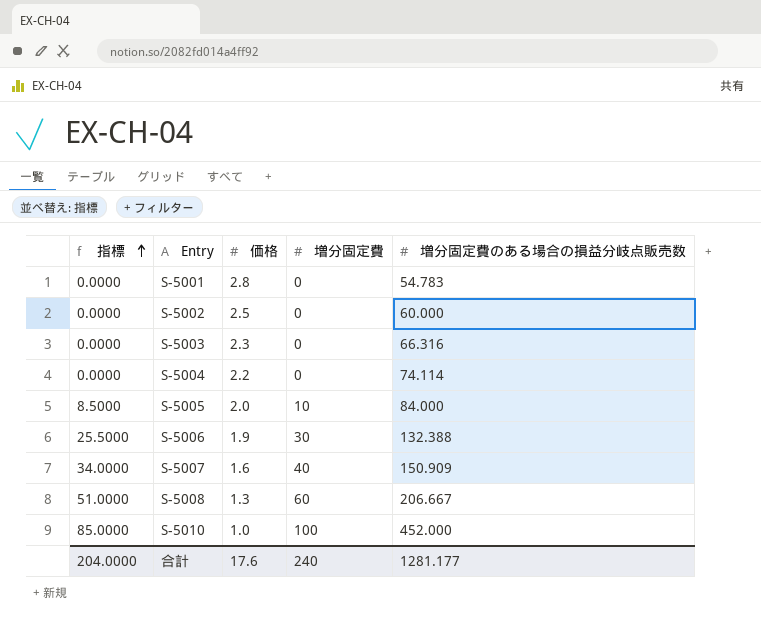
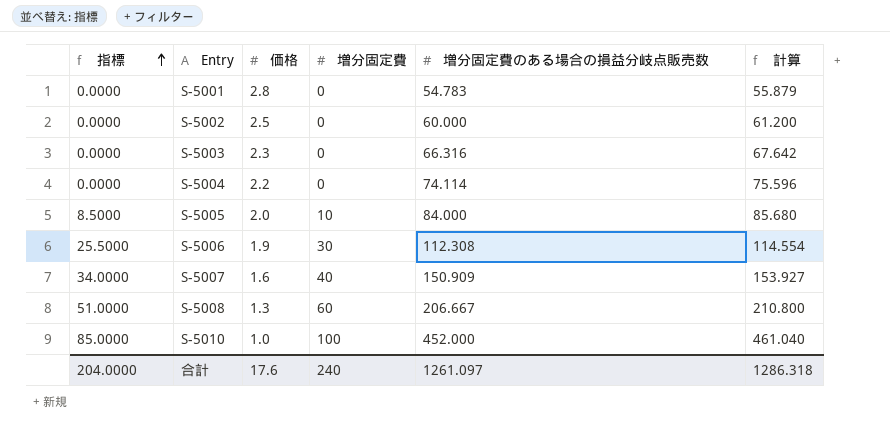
column 計算 | formula: none -> [増分固定費のある場合の損益分岐点販売数] * 1.02
S-5006 | 増分固定費のある場合の損益分岐点販売数: 132.388 -> 112.308
合計 | 増分固定費のある場合の損益分岐点販売数: 1281.177 -> 1261.097

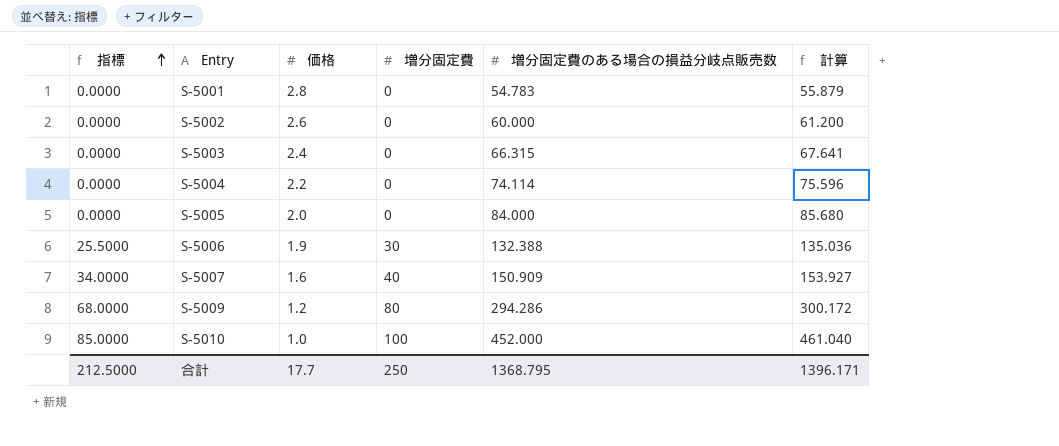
row S-5008: 51.0000 | 1.3 | 60 | 206.667 | 210.800 -> none
S-5002 | 価格: 2.5 -> 2.6
S-5003 | 価格: 2.3 -> 2.4
S-5003 | 増分固定費のある場合の損益分岐点販売数: 66.316 -> 66.315
S-5003 | 計算: 67.642 -> 67.641
S-5005 | 指標: 8.5000 -> 0.0000
S-5005 | 増分固定費: 10 -> 0
S-5006 | 増分固定費のある場合の損益分岐点販売数: 112.308 -> 132.388
S-5006 | 計算: 114.554 -> 135.036
row S-5009: none -> 68.0000 | 1.2 | 80 | 294.286 | 300.172
合計 | 指標: 204.0000 -> 212.5000
合計 | 価格: 17.6 -> 17.7
合計 | 増分固定費: 240 -> 250
合計 | 増分固定費のある場合の損益分岐点販売数: 1261.097 -> 1368.795
合計 | 計算: 1286.318 -> 1396.171

